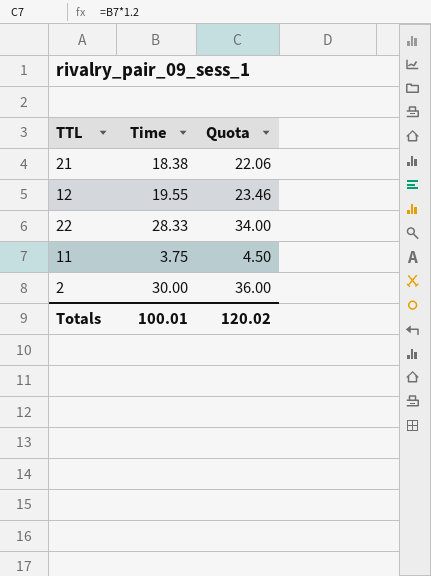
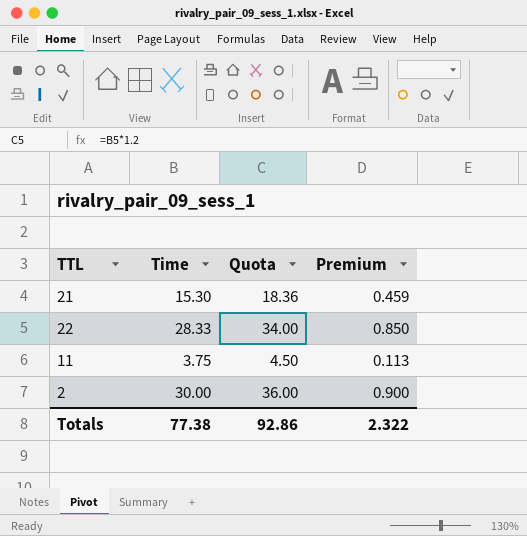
column Premium | formula: none -> [Time] * 0.03
row 12: 19.55 | 23.46 -> none
21 | Time: 18.38 -> 15.30
21 | Quota: 22.06 -> 18.36
Totals | Time: 100.01 -> 77.38
Totals | Quota: 120.02 -> 92.86

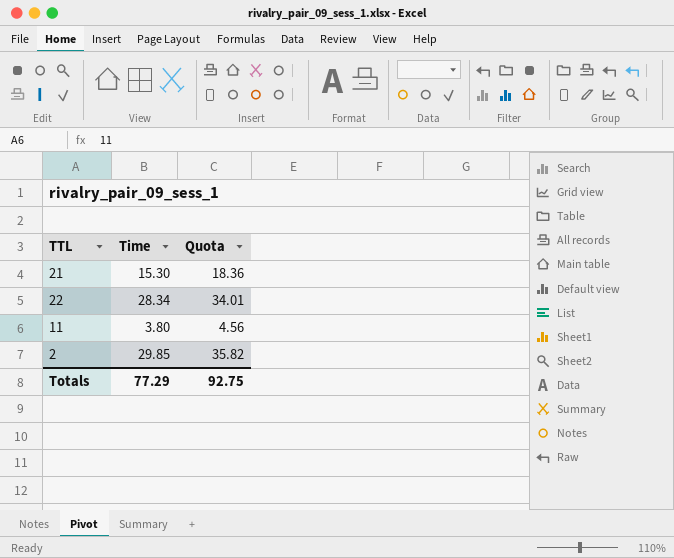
column Premium | formula: [Time] * 0.03 -> none
22 | Time: 28.33 -> 28.34
22 | Quota: 34.00 -> 34.01
11 | Time: 3.75 -> 3.80
11 | Quota: 4.50 -> 4.56
2 | Time: 30.00 -> 29.85
2 | Quota: 36.00 -> 35.82
Totals | Time: 77.38 -> 77.29
Totals | Quota: 92.86 -> 92.75

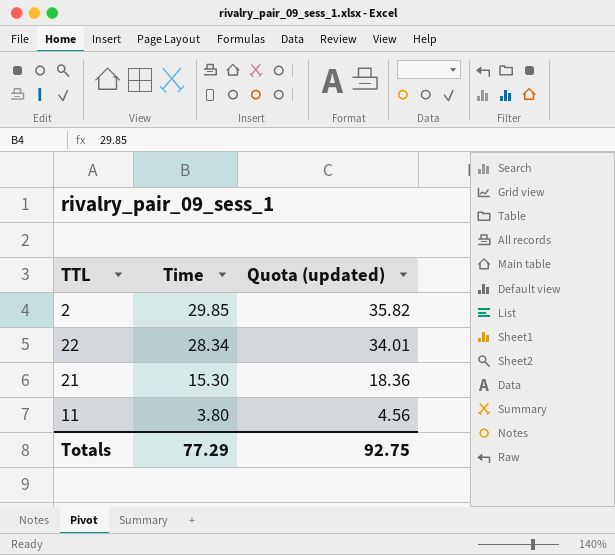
row order: none -> Time descending
column name: Quota -> Quota (updated)

